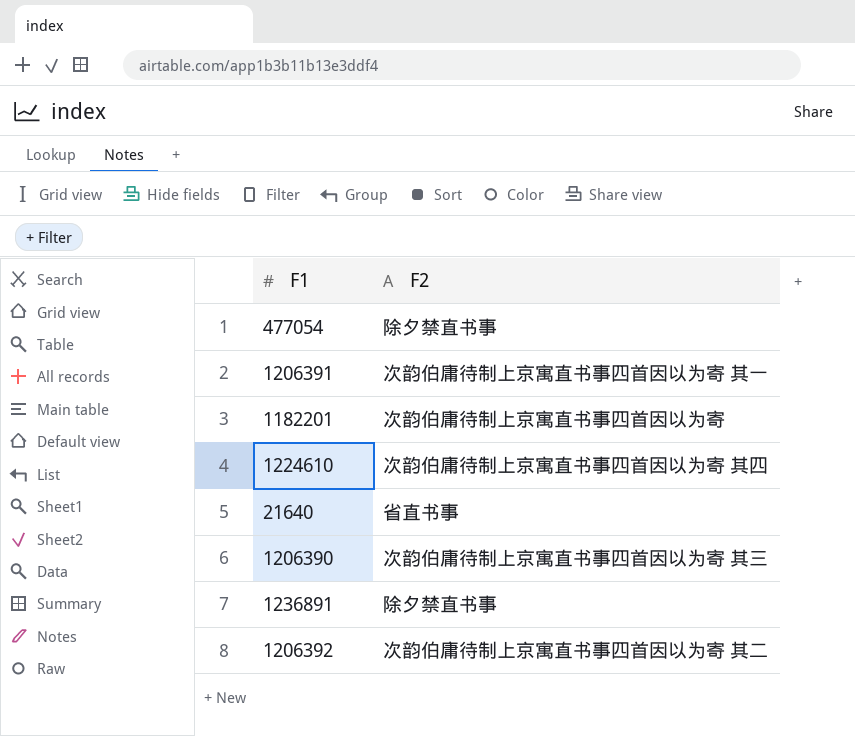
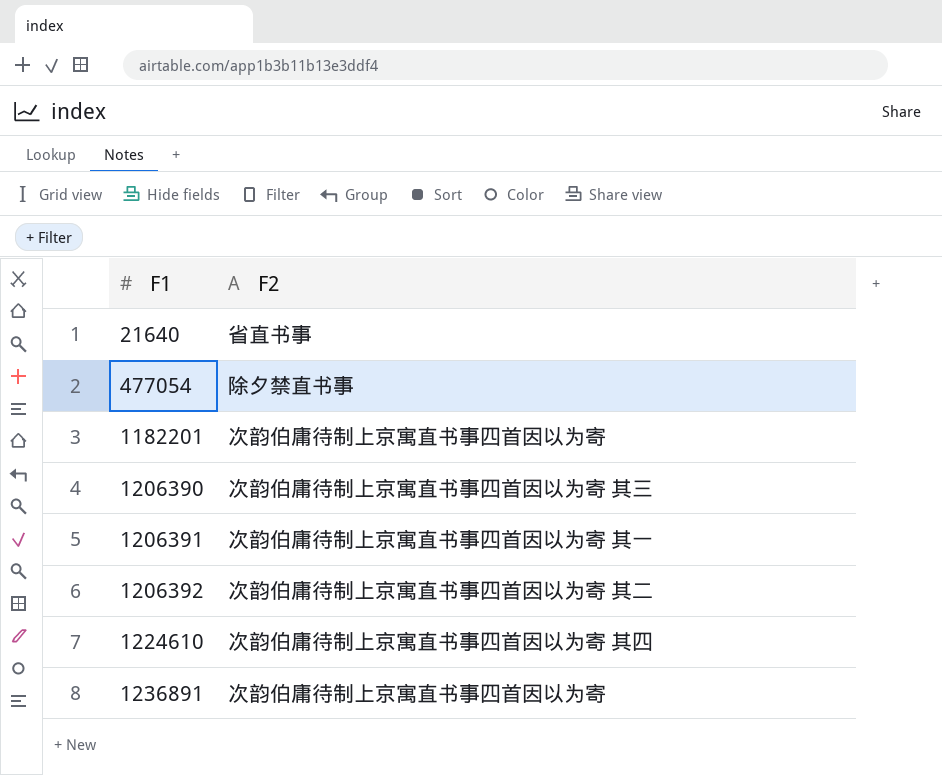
row order: none -> F1 ascending
1236891 | F2: 除夕禁直书事 -> 次韵伯庸待制上京寓直书事四首因以为寄

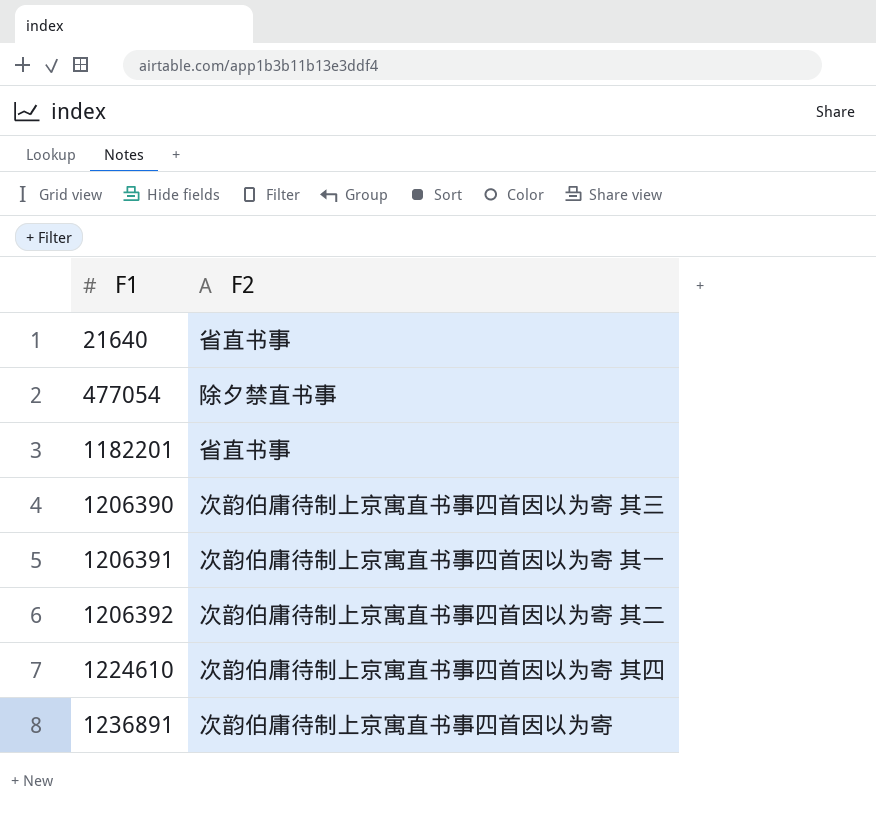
1182201 | F2: 次韵伯庸待制上京寓直书事四首因以为寄 -> 省直书事

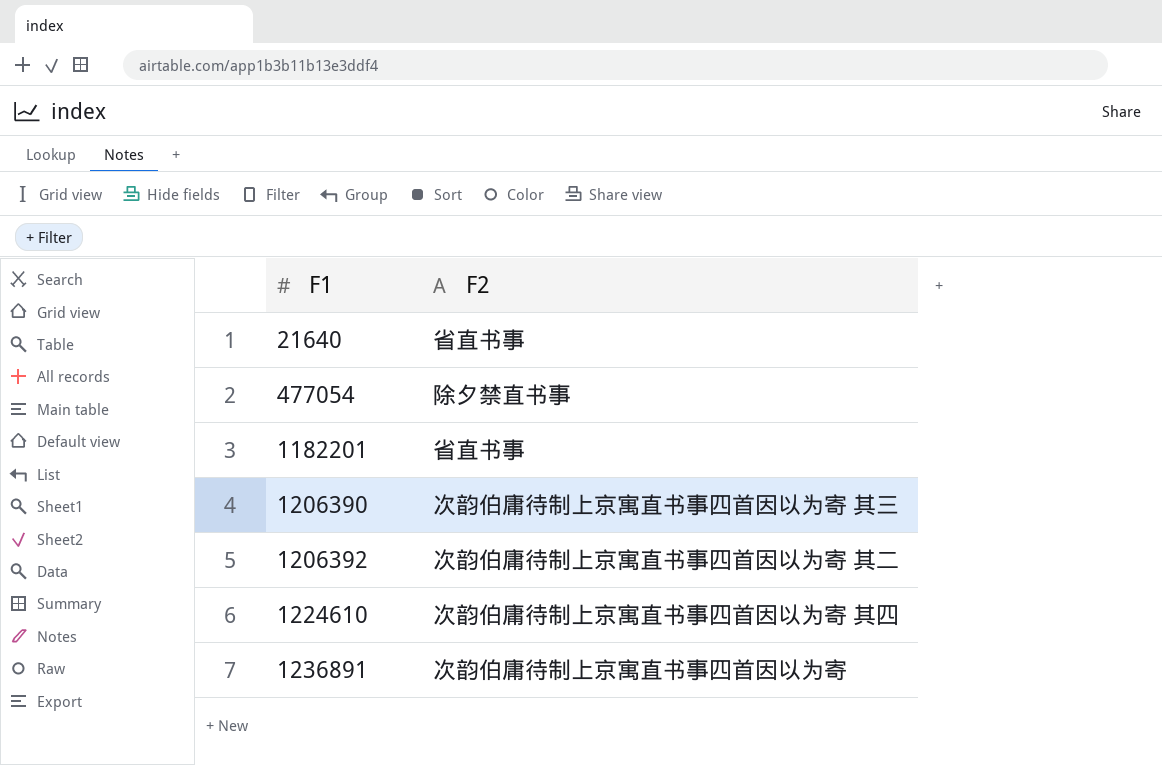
row 1206391: 次韵伯庸待制上京寓直书事四首因以为寄 其一 -> none

